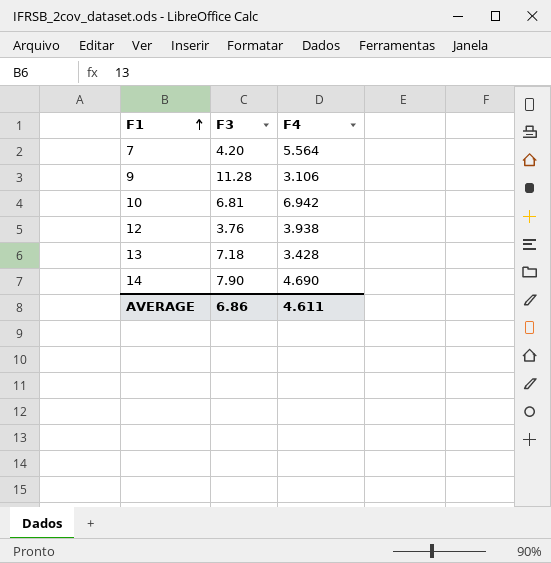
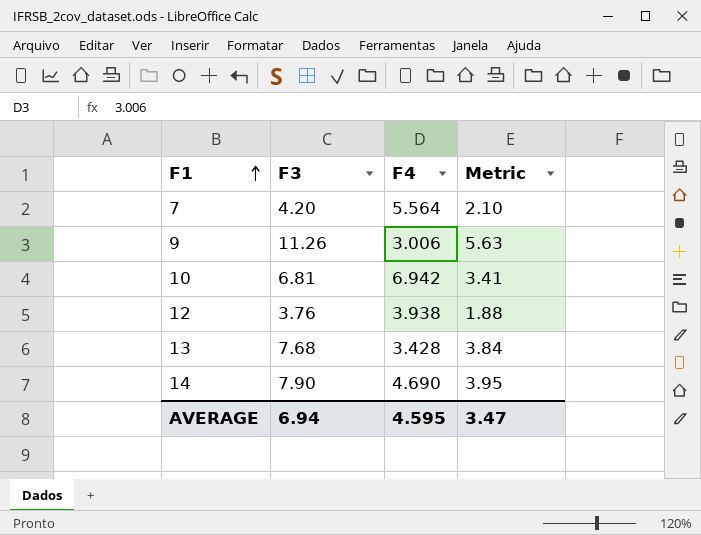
column Metric | formula: none -> [F3] * 0.5
9 | F3: 11.28 -> 11.26
9 | F4: 3.106 -> 3.006
13 | F3: 7.18 -> 7.68
AVERAGE | F3: 6.86 -> 6.94
AVERAGE | F4: 4.611 -> 4.595

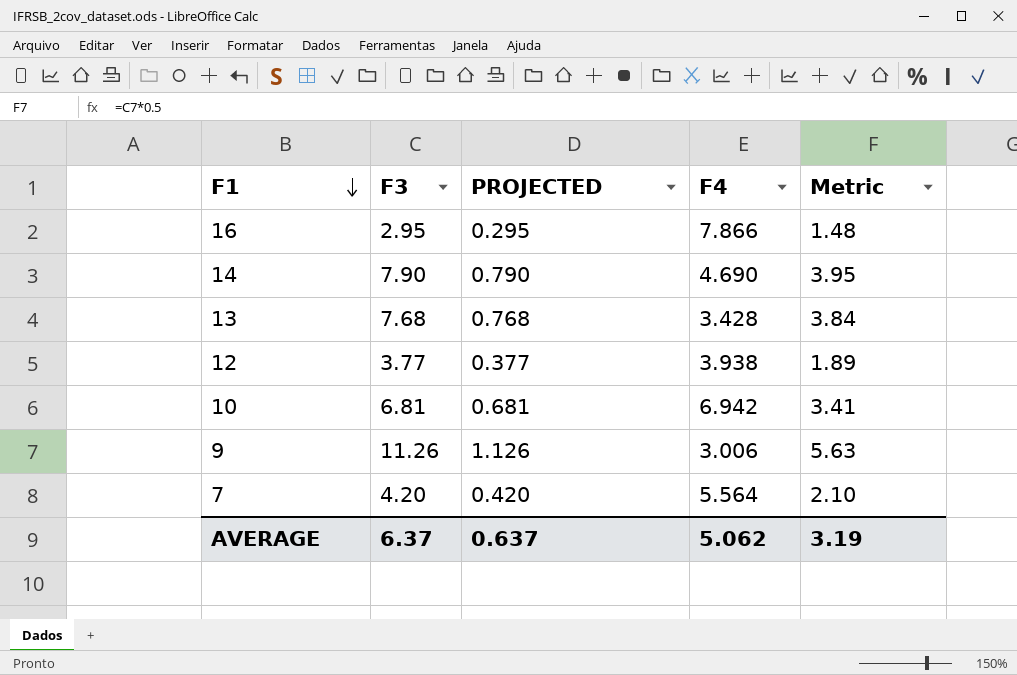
row order: F1 ascending -> F1 descending
column PROJECTED | formula: none -> [F3] * 0.1
row 16: none -> 2.95 | 0.295 | 7.866 | 1.48
12 | F3: 3.76 -> 3.77
12 | Metric: 1.88 -> 1.89
AVERAGE | F3: 6.94 -> 6.37
AVERAGE | F4: 4.595 -> 5.062
AVERAGE | Metric: 3.47 -> 3.19

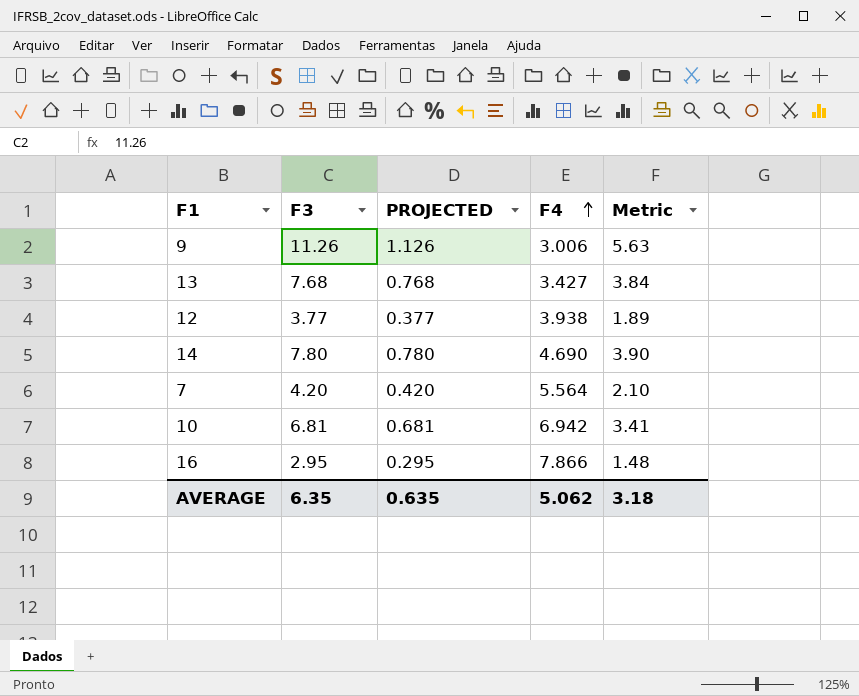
row order: F1 descending -> F4 ascending
13 | F4: 3.428 -> 3.427
14 | F3: 7.90 -> 7.80
14 | PROJECTED: 0.790 -> 0.780
14 | Metric: 3.95 -> 3.90
AVERAGE | F3: 6.37 -> 6.35
AVERAGE | PROJECTED: 0.637 -> 0.635
AVERAGE | Metric: 3.19 -> 3.18

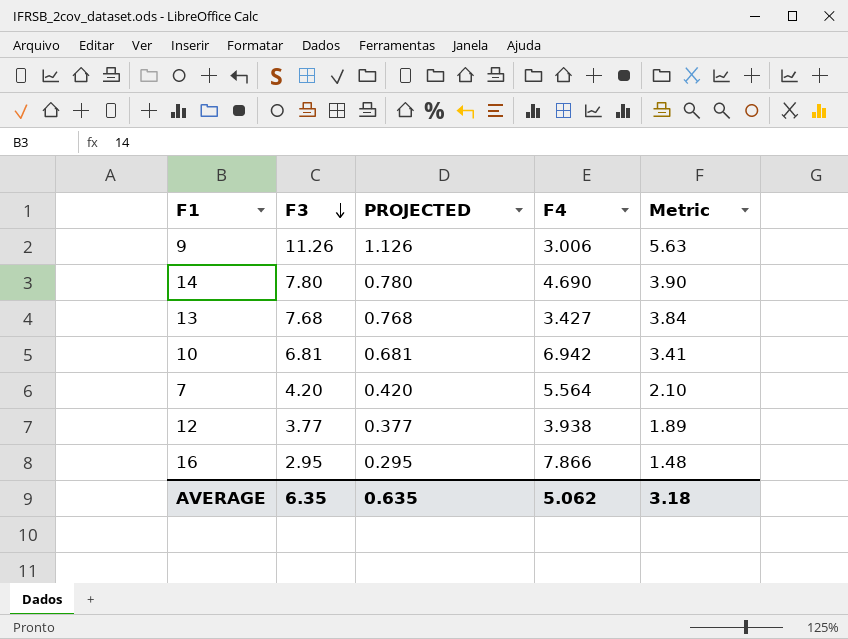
row order: F4 ascending -> F3 descending

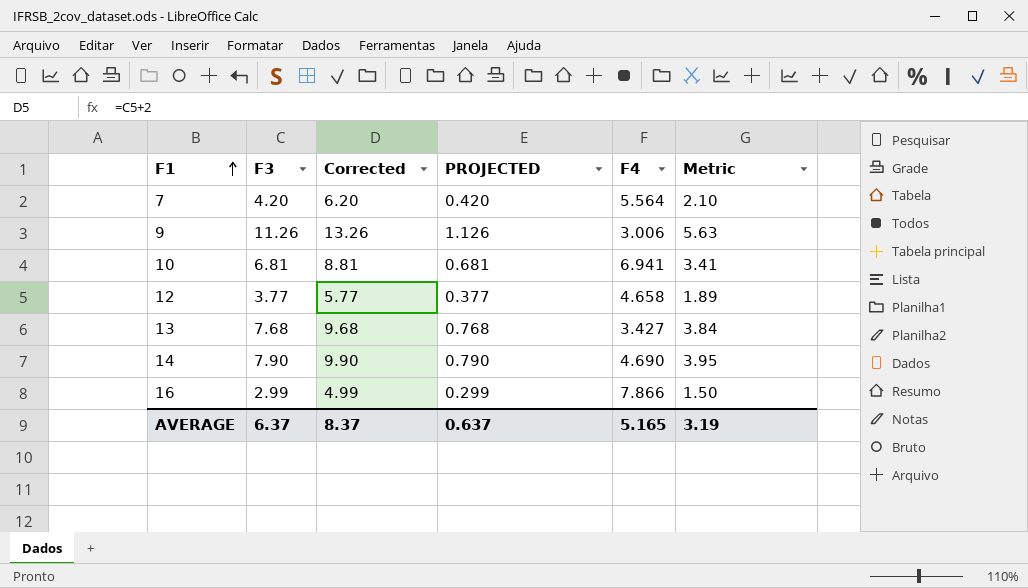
row order: F3 descending -> F1 ascending
column Corrected | formula: none -> [F3] + 2
10 | F4: 6.942 -> 6.941
12 | F4: 3.938 -> 4.658
14 | F3: 7.80 -> 7.90
14 | PROJECTED: 0.780 -> 0.790
14 | Metric: 3.90 -> 3.95
16 | F3: 2.95 -> 2.99
16 | PROJECTED: 0.295 -> 0.299
16 | Metric: 1.48 -> 1.50
AVERAGE | F3: 6.35 -> 6.37
AVERAGE | PROJECTED: 0.635 -> 0.637
AVERAGE | F4: 5.062 -> 5.165
AVERAGE | Metric: 3.18 -> 3.19

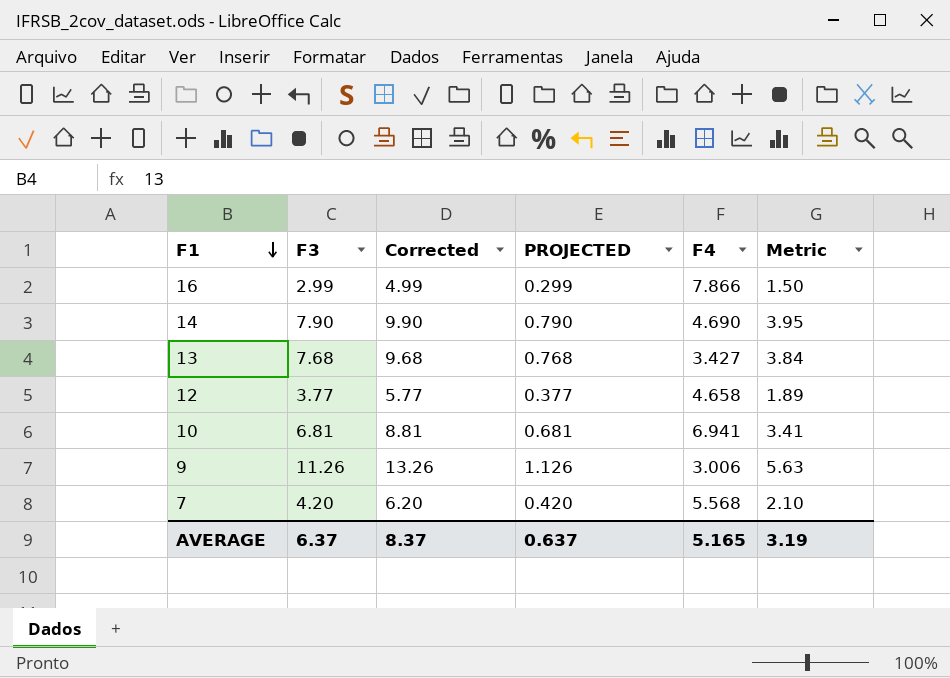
row order: F1 ascending -> F1 descending
7 | F4: 5.564 -> 5.568

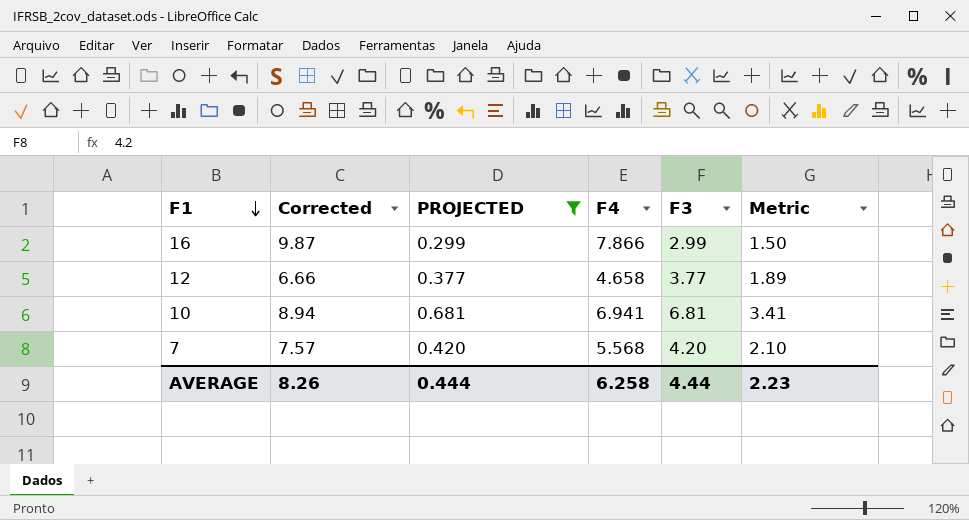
filter: none -> PROJECTED <= 0.681
column Corrected | formula: [F3] + 2 -> [F4] + 2
column F3 | position: 2 -> 5
AVERAGE | Corrected: 8.37 -> 8.26
AVERAGE | PROJECTED: 0.637 -> 0.444
AVERAGE | F4: 5.165 -> 6.258
AVERAGE | F3: 6.37 -> 4.44
AVERAGE | Metric: 3.19 -> 2.23

